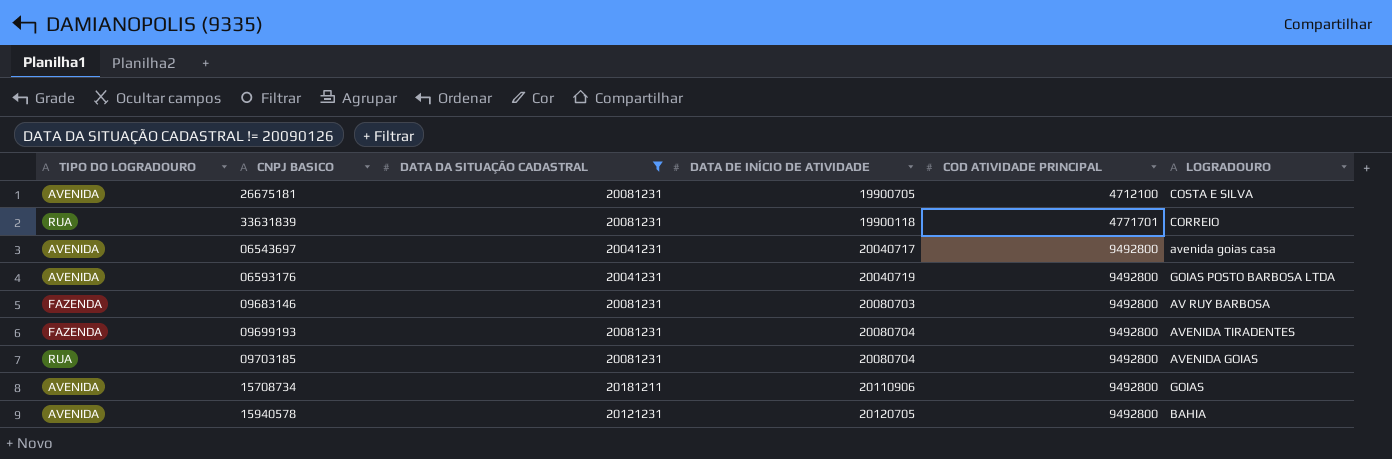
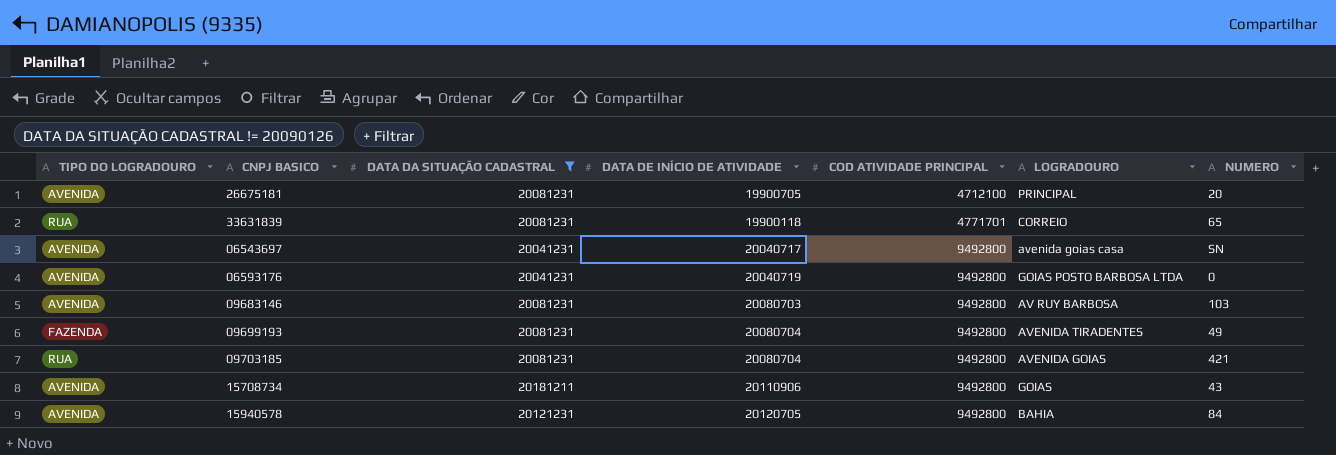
column NUMERO | position: none -> 7
26675181 | LOGRADOURO: COSTA E SILVA -> PRINCIPAL
09683146 | TIPO DO LOGRADOURO: FAZENDA -> AVENIDA

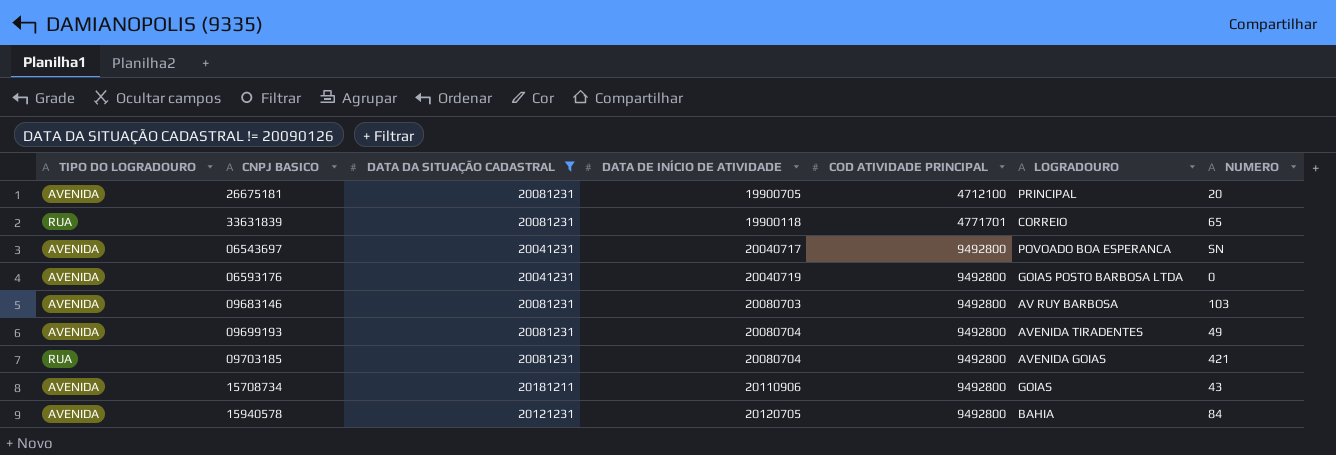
06543697 | LOGRADOURO: avenida goias casa -> POVOADO BOA ESPERANCA
09699193 | TIPO DO LOGRADOURO: FAZENDA -> AVENIDA

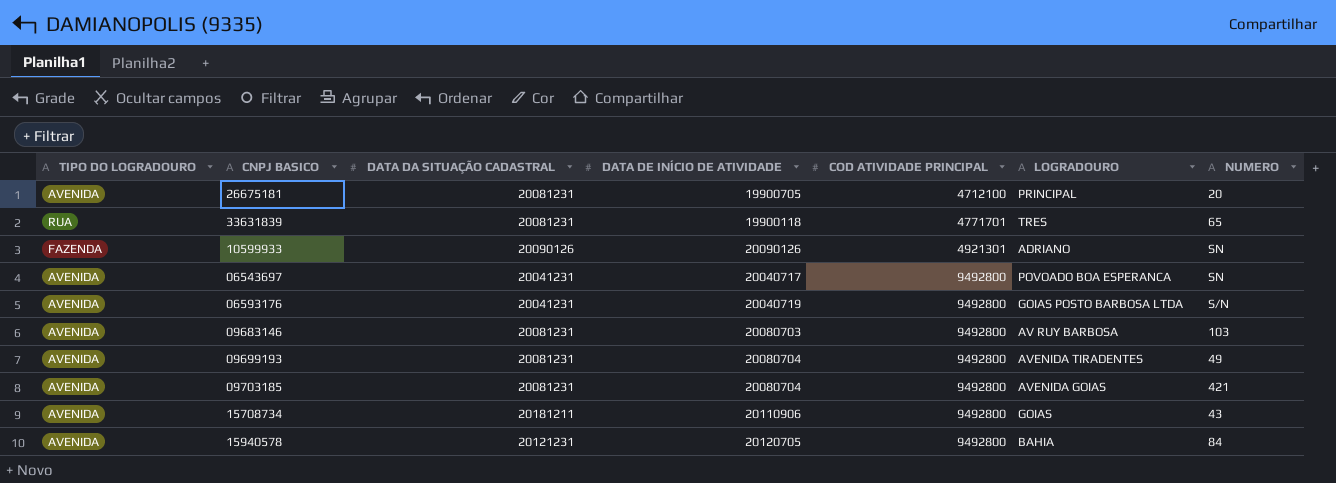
filter: DATA DA SITUAÇÃO CADASTRAL != 20090126 -> none
33631839 | LOGRADOURO: CORREIO -> TRES
06593176 | NUMERO: 0 -> S/N
09703185 | TIPO DO LOGRADOURO: RUA -> AVENIDA

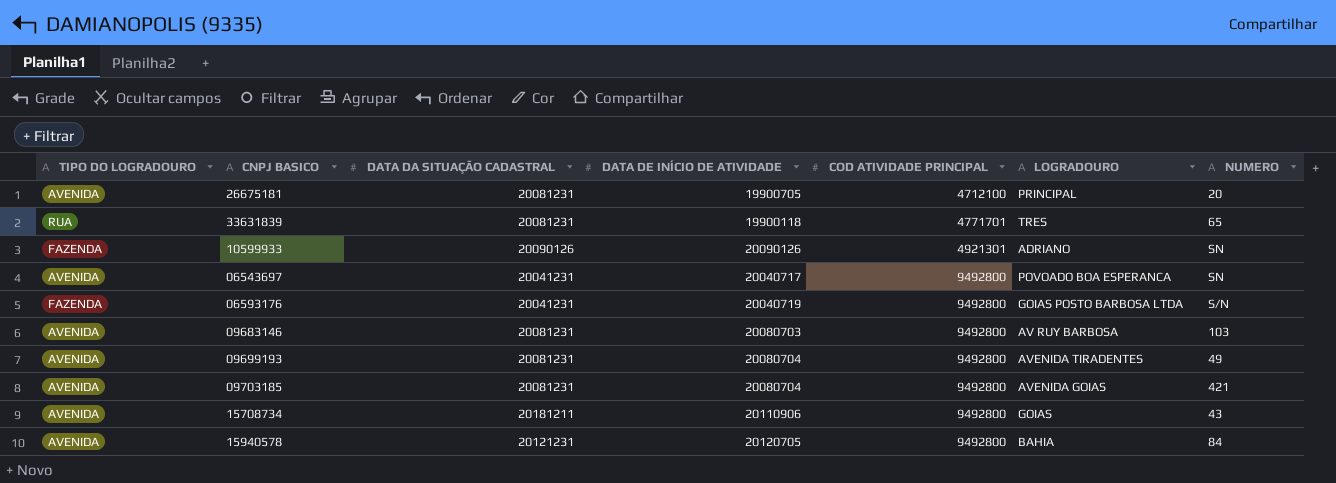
06593176 | TIPO DO LOGRADOURO: AVENIDA -> FAZENDA

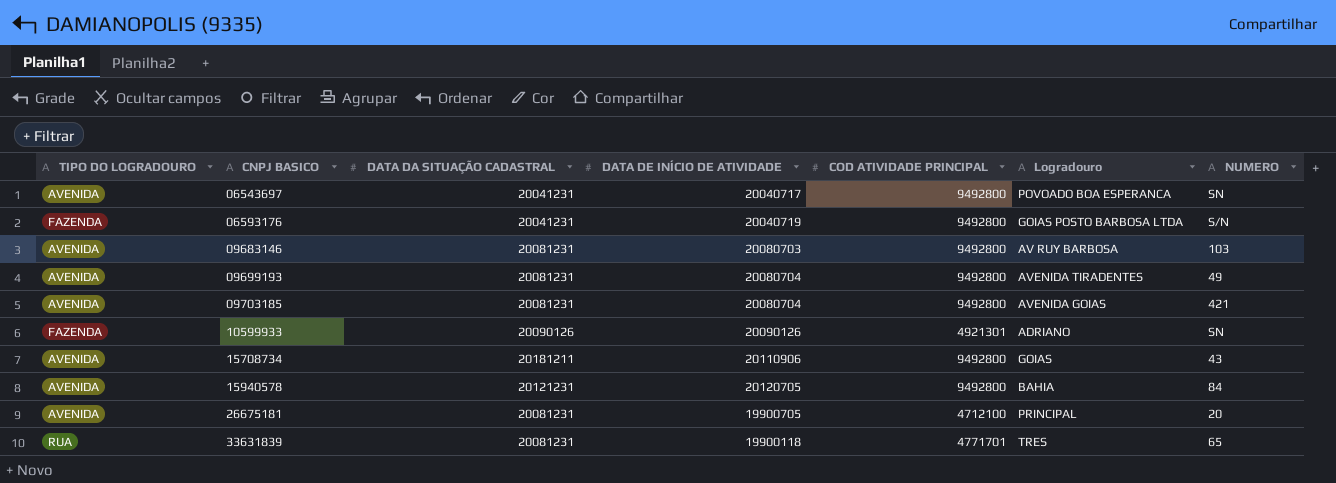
row order: COD ATIVIDADE PRINCIPAL ascending -> CNPJ BASICO ascending
column name: LOGRADOURO -> Logradouro

